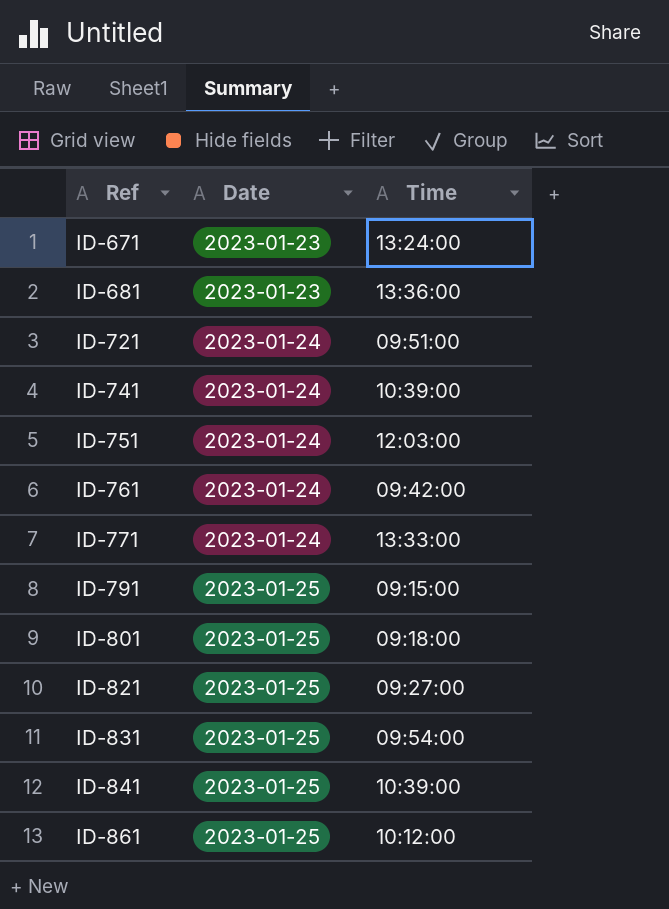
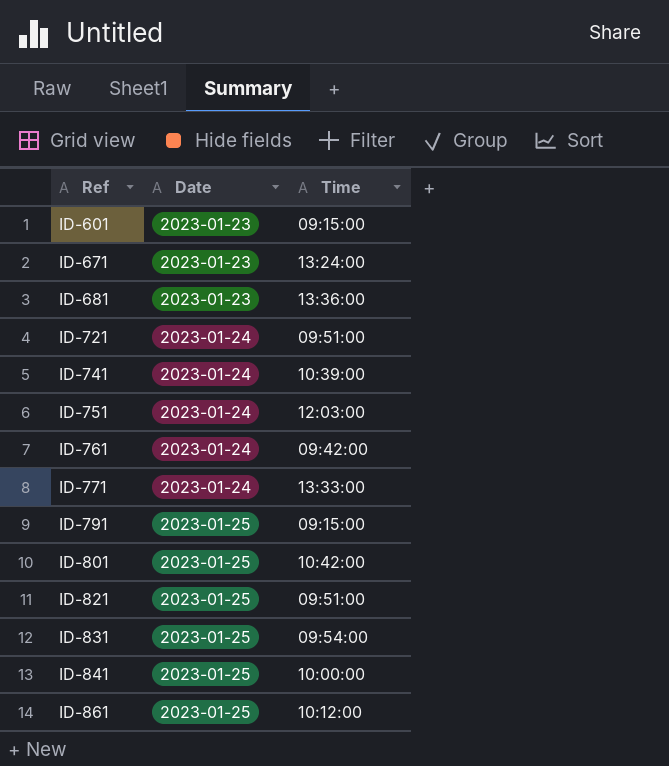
row ID-601: none -> 2023-01-23 | 09:15:00
ID-801 | Time: 09:18:00 -> 10:42:00
ID-821 | Time: 09:27:00 -> 09:51:00
ID-841 | Time: 10:39:00 -> 10:00:00

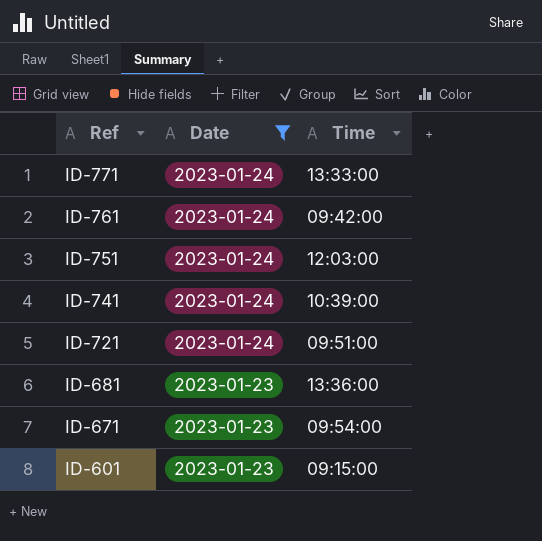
filter: none -> Date != 2023-01-25
row order: Ref ascending -> Ref descending
ID-671 | Time: 13:24:00 -> 09:54:00

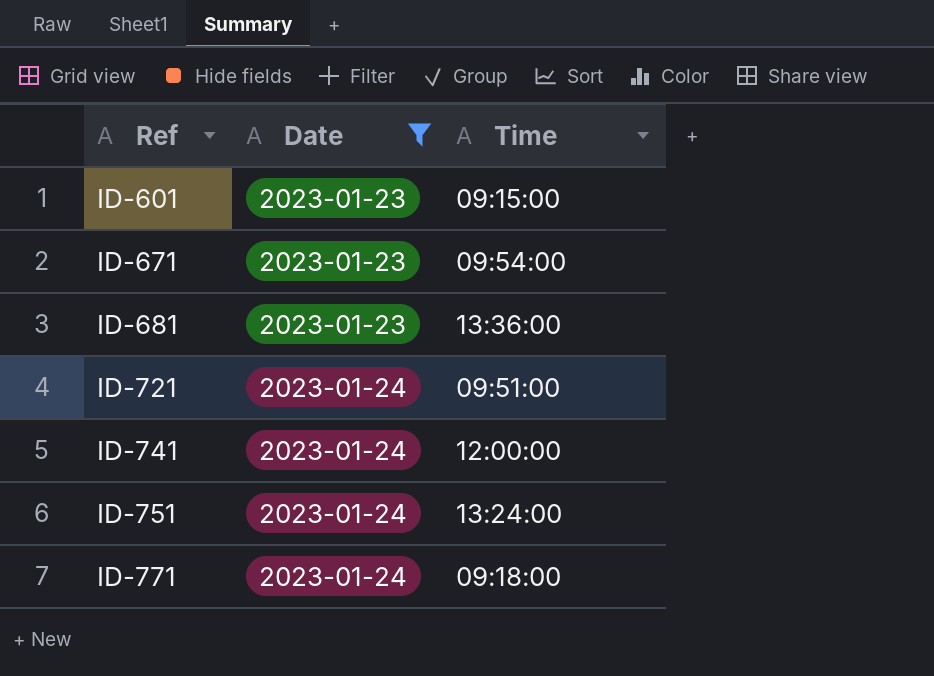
row order: Ref descending -> Ref ascending
row ID-761: 2023-01-24 | 09:42:00 -> none
ID-741 | Time: 10:39:00 -> 12:00:00
ID-751 | Time: 12:03:00 -> 13:24:00
ID-771 | Time: 13:33:00 -> 09:18:00

